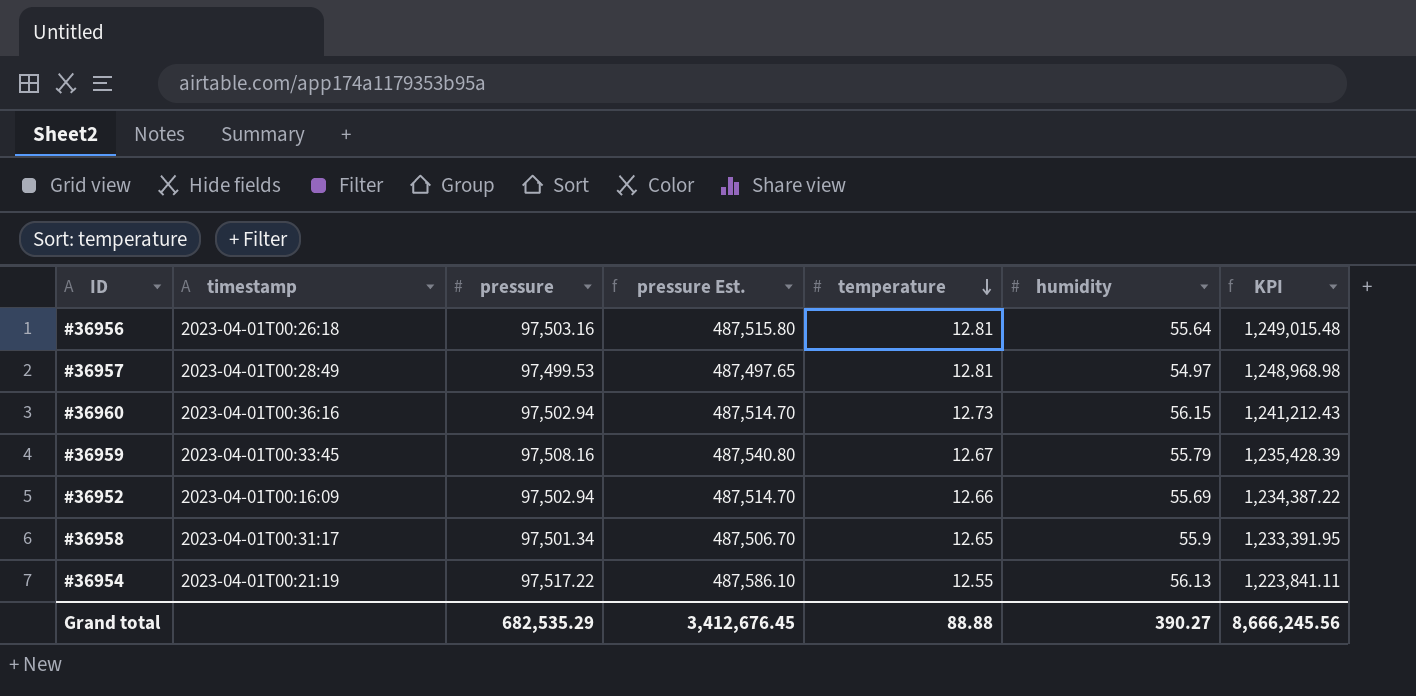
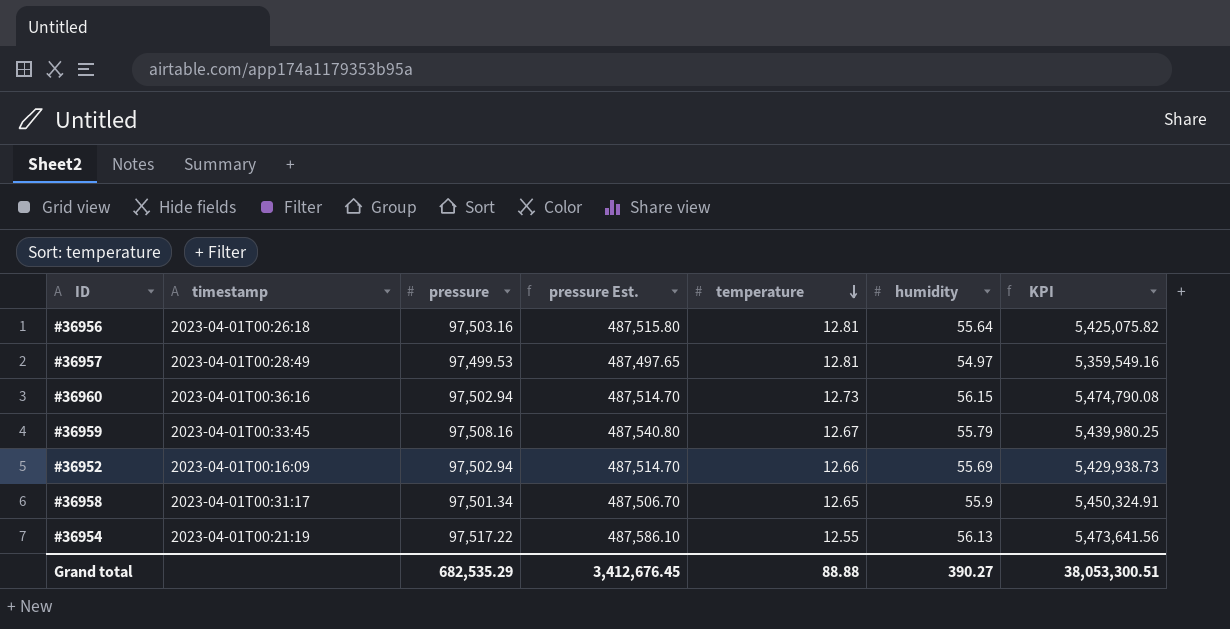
column KPI | formula: [pressure] * [temperature] -> [pressure] * [humidity]
Grand total | KPI: 8,666,245.56 -> 38,053,300.51

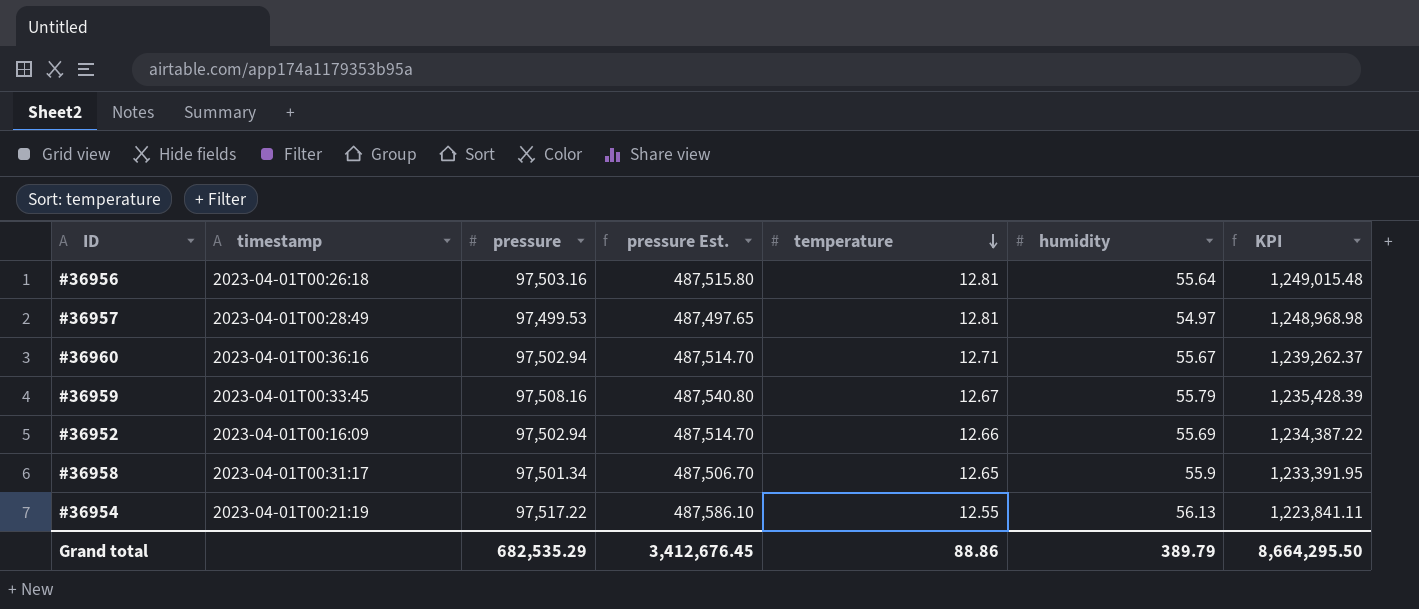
column KPI | formula: [pressure] * [humidity] -> [pressure] * [temperature]
#36960 | temperature: 12.73 -> 12.71
#36960 | humidity: 56.15 -> 55.67
Grand total | temperature: 88.88 -> 88.86
Grand total | humidity: 390.27 -> 389.79
Grand total | KPI: 38,053,300.51 -> 8,664,295.50

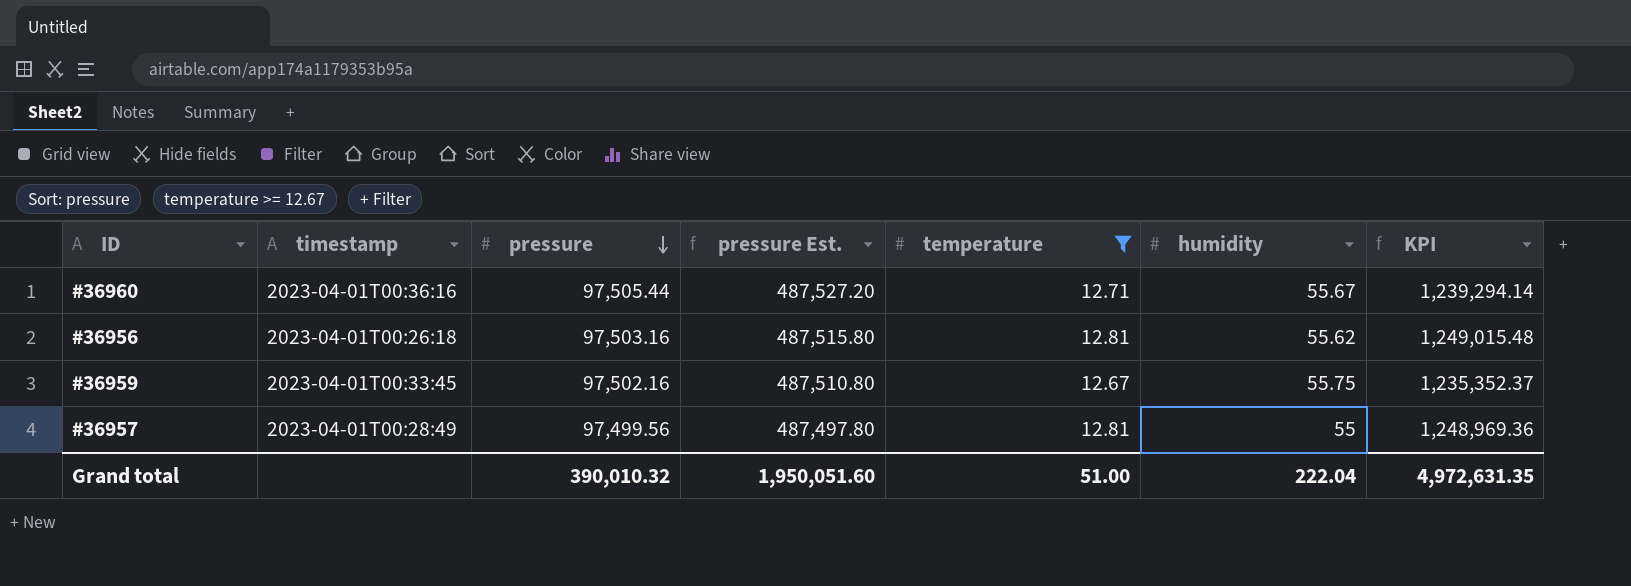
filter: none -> temperature >= 12.67
row order: temperature descending -> pressure descending
#36960 | pressure: 97,502.94 -> 97,505.44
#36960 | pressure Est.: 487,514.70 -> 487,527.20
#36960 | KPI: 1,239,262.37 -> 1,239,294.14
#36956 | humidity: 55.64 -> 55.62
#36959 | pressure: 97,508.16 -> 97,502.16
#36959 | pressure Est.: 487,540.80 -> 487,510.80
#36959 | humidity: 55.79 -> 55.75
#36959 | KPI: 1,235,428.39 -> 1,235,352.37
#36957 | pressure: 97,499.53 -> 97,499.56
#36957 | pressure Est.: 487,497.65 -> 487,497.80
#36957 | humidity: 54.97 -> 55
#36957 | KPI: 1,248,968.98 -> 1,248,969.36
Grand total | pressure: 682,535.29 -> 390,010.32
Grand total | pressure Est.: 3,412,676.45 -> 1,950,051.60
Grand total | temperature: 88.86 -> 51.00
Grand total | humidity: 389.79 -> 222.04
Grand total | KPI: 8,664,295.50 -> 4,972,631.35

